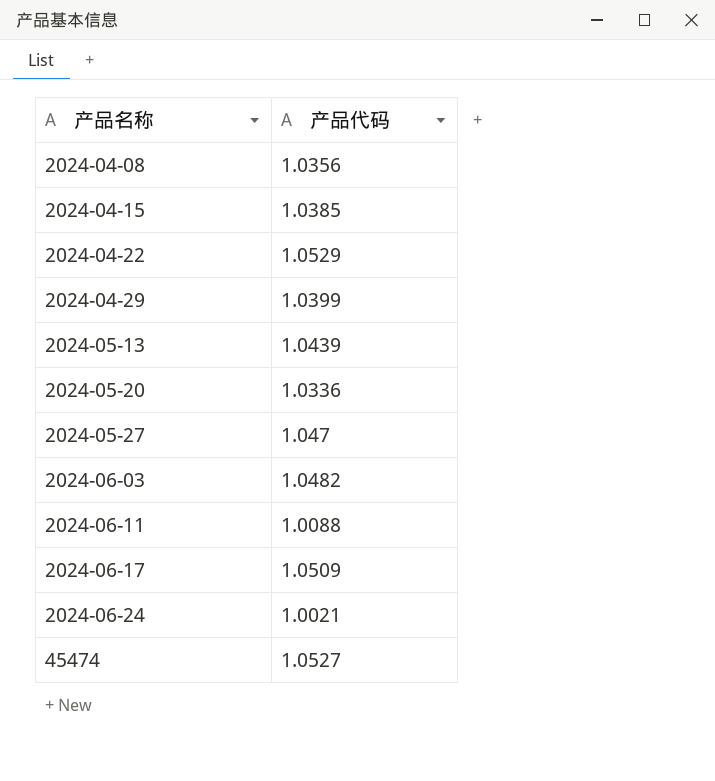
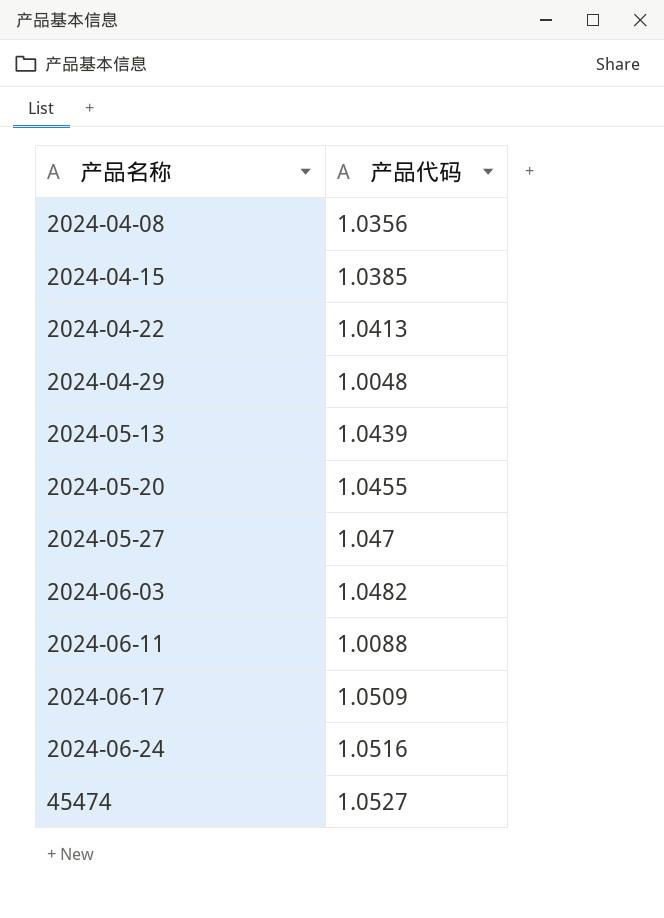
2024-04-22 | 产品代码: 1.0529 -> 1.0413
2024-04-29 | 产品代码: 1.0399 -> 1.0048
2024-05-20 | 产品代码: 1.0336 -> 1.0455
2024-06-24 | 产品代码: 1.0021 -> 1.0516

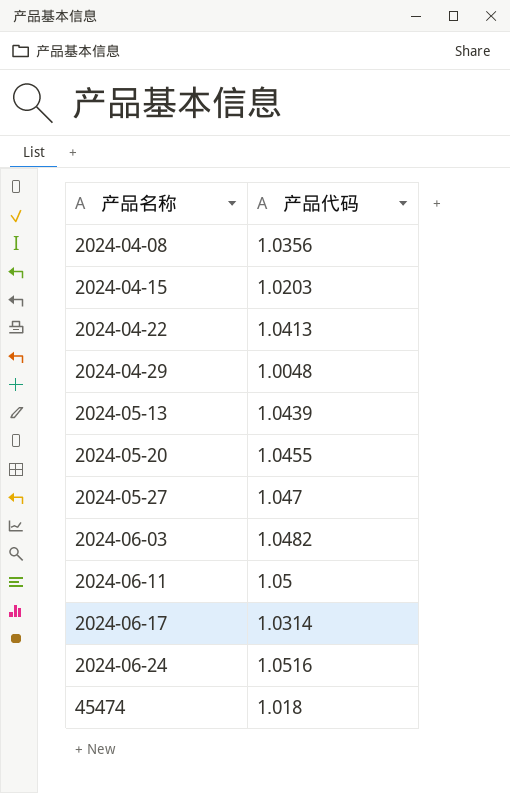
2024-04-15 | 产品代码: 1.0385 -> 1.0203
2024-06-11 | 产品代码: 1.0088 -> 1.05
2024-06-17 | 产品代码: 1.0509 -> 1.0314
45474 | 产品代码: 1.0527 -> 1.018

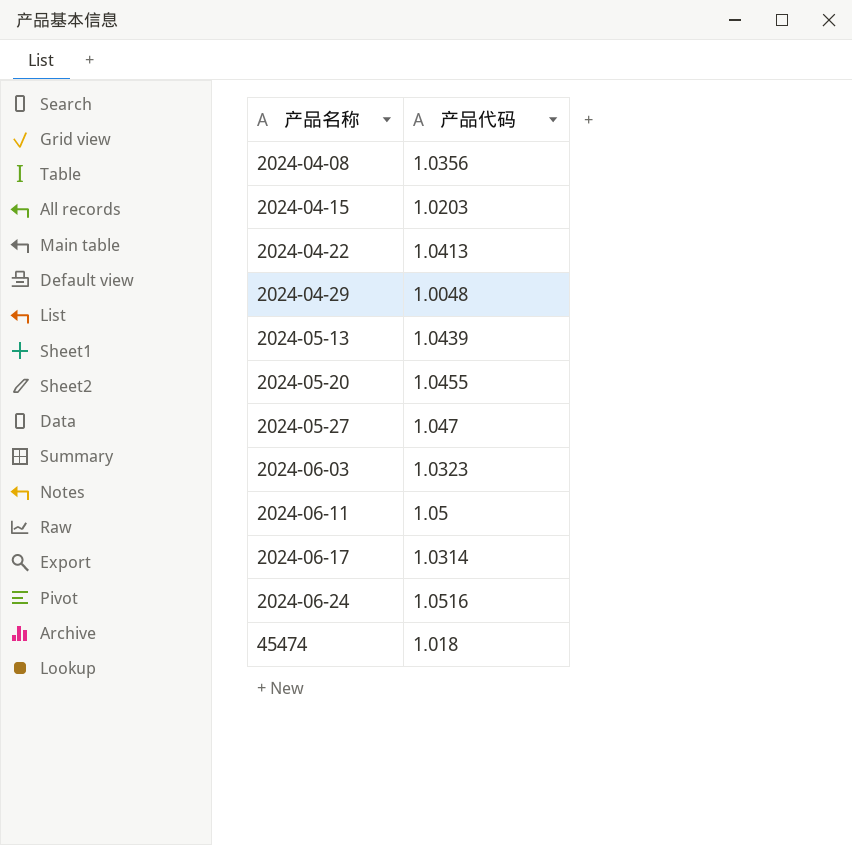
2024-06-03 | 产品代码: 1.0482 -> 1.0323

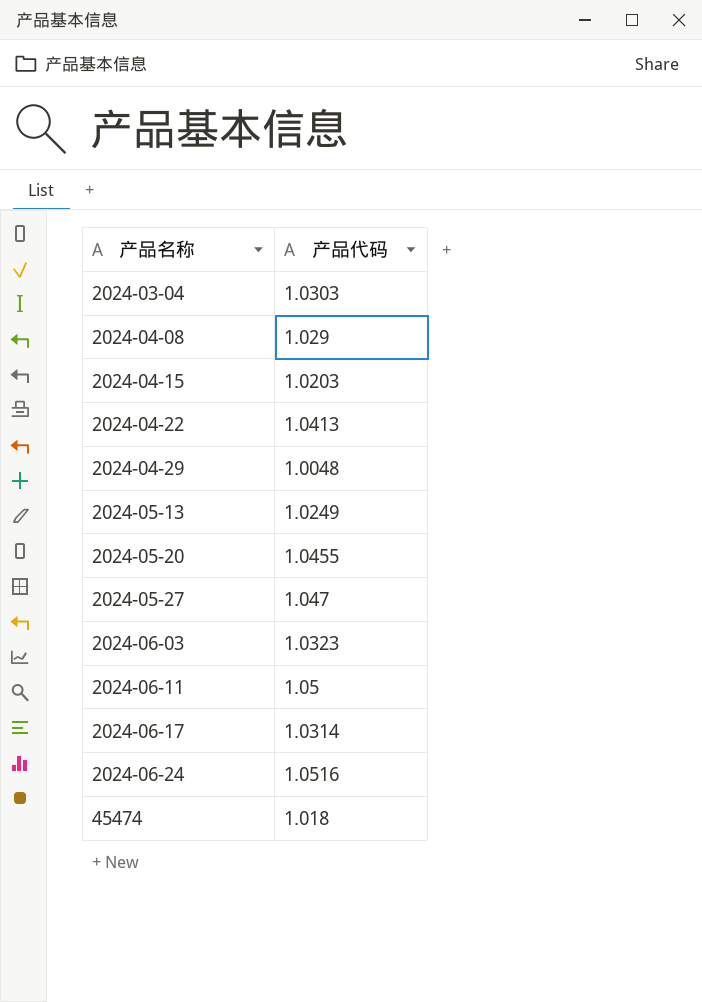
row 2024-03-04: none -> 1.0303
2024-04-08 | 产品代码: 1.0356 -> 1.029
2024-05-13 | 产品代码: 1.0439 -> 1.0249

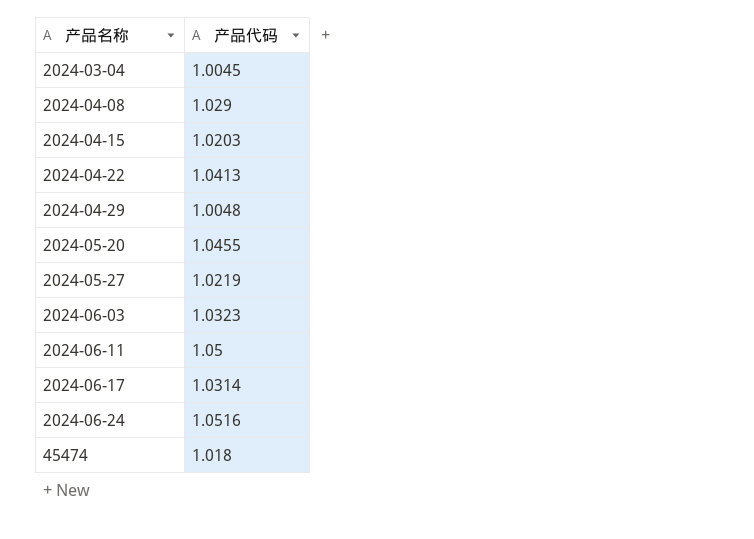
row 2024-05-13: 1.0249 -> none
2024-03-04 | 产品代码: 1.0303 -> 1.0045
2024-05-27 | 产品代码: 1.047 -> 1.0219

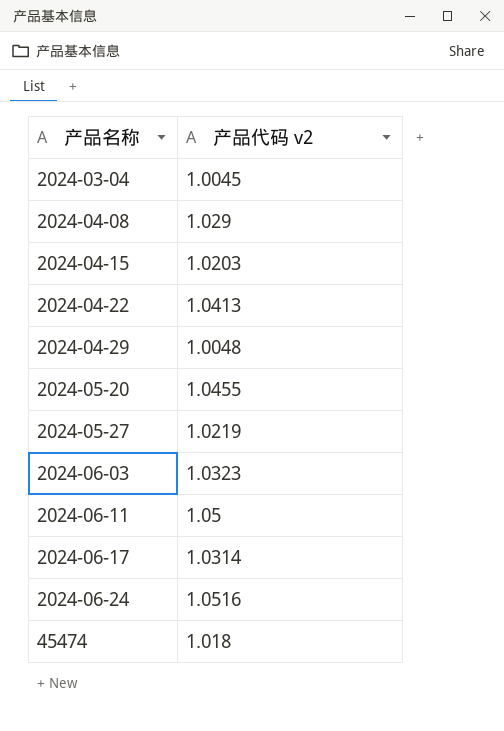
column name: 产品代码 -> 产品代码 v2

